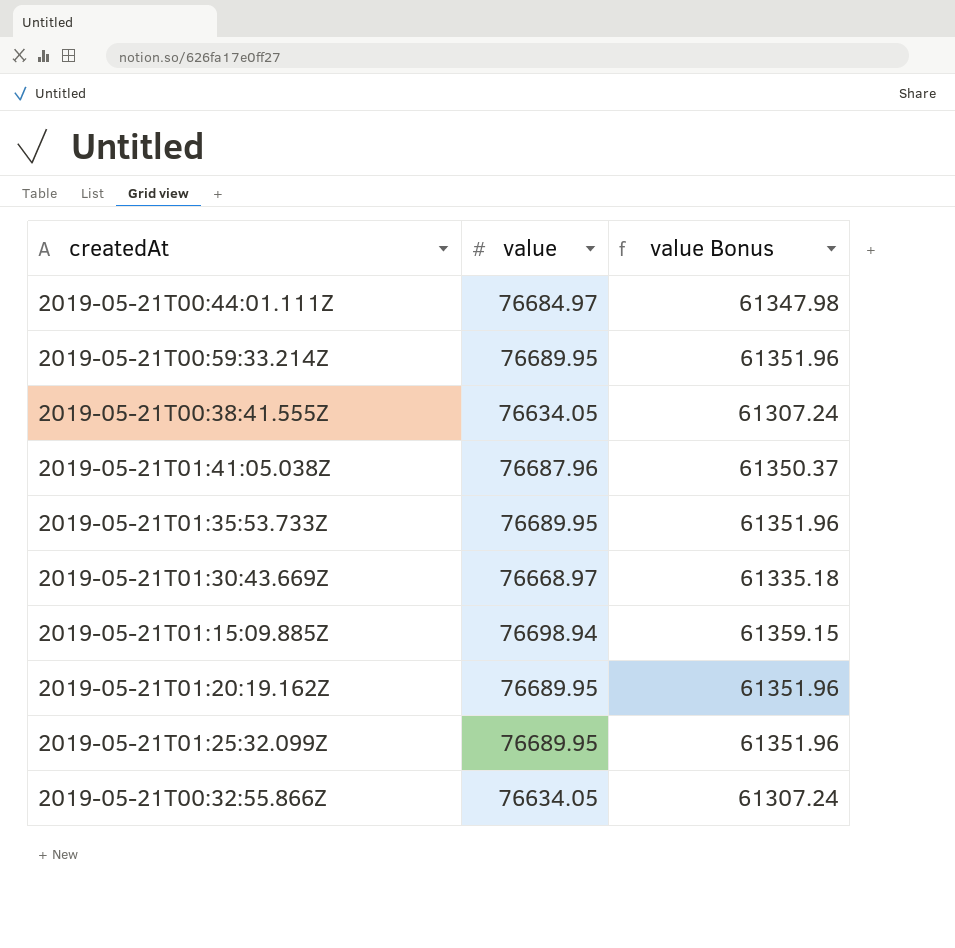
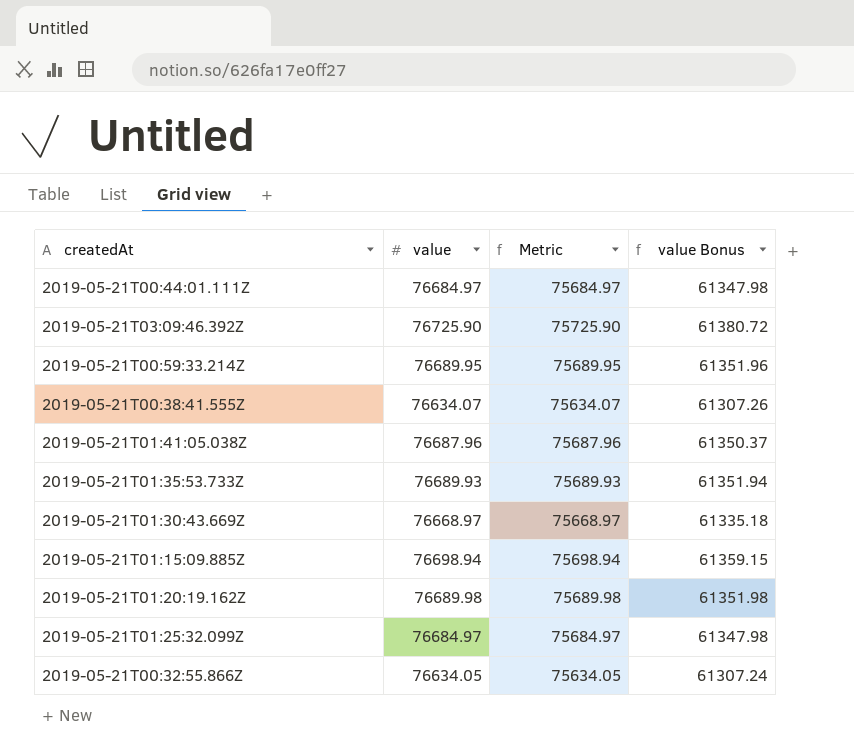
column Metric | formula: none -> [value] - 1000
row 2019-05-21T03:09:46.392Z: none -> 76725.90 | 75725.90 | 61380.72
2019-05-21T00:38:41.555Z | value: 76634.05 -> 76634.07
2019-05-21T00:38:41.555Z | value Bonus: 61307.24 -> 61307.26
2019-05-21T01:35:53.733Z | value: 76689.95 -> 76689.93
2019-05-21T01:35:53.733Z | value Bonus: 61351.96 -> 61351.94
2019-05-21T01:20:19.162Z | value: 76689.95 -> 76689.98
2019-05-21T01:20:19.162Z | value Bonus: 61351.96 -> 61351.98
2019-05-21T01:25:32.099Z | value: 76689.95 -> 76684.97
2019-05-21T01:25:32.099Z | value Bonus: 61351.96 -> 61347.98

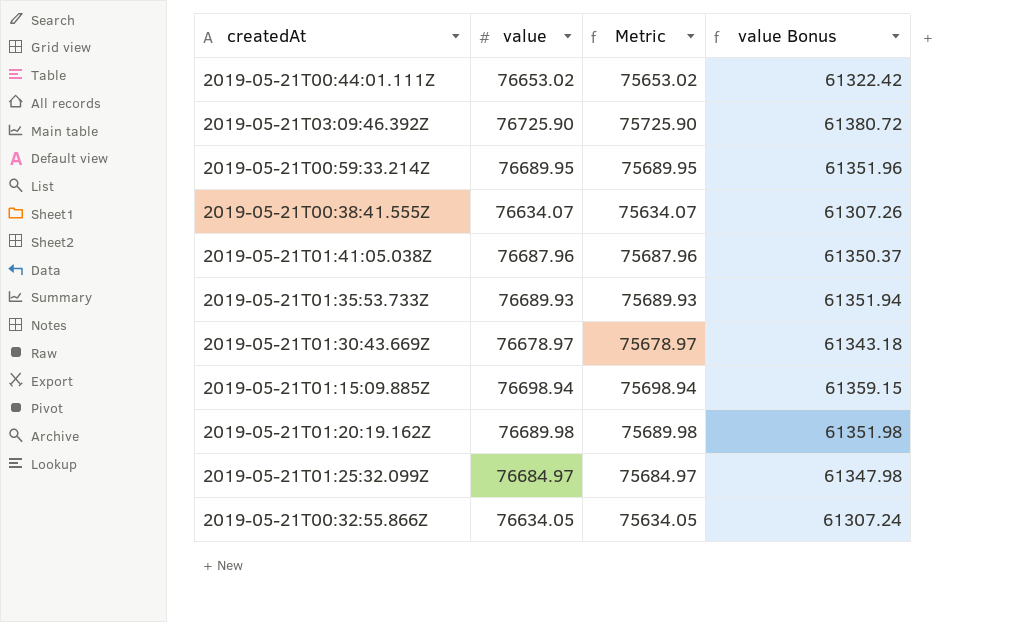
2019-05-21T00:44:01.111Z | value: 76684.97 -> 76653.02
2019-05-21T00:44:01.111Z | Metric: 75684.97 -> 75653.02
2019-05-21T00:44:01.111Z | value Bonus: 61347.98 -> 61322.42
2019-05-21T01:30:43.669Z | value: 76668.97 -> 76678.97
2019-05-21T01:30:43.669Z | Metric: 75668.97 -> 75678.97
2019-05-21T01:30:43.669Z | value Bonus: 61335.18 -> 61343.18

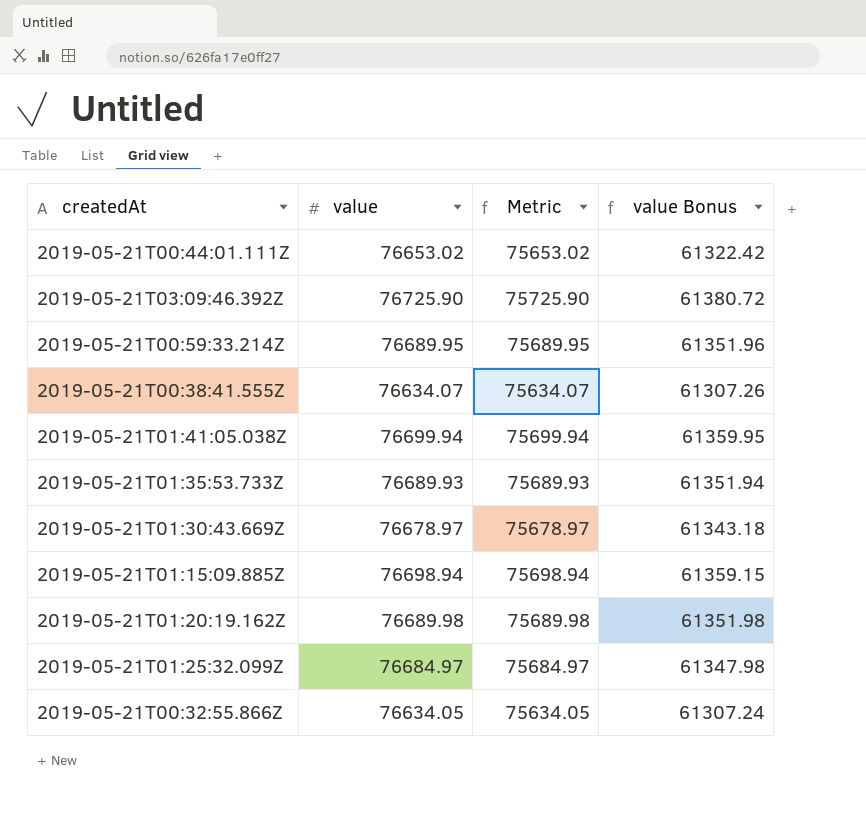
2019-05-21T01:41:05.038Z | value: 76687.96 -> 76699.94
2019-05-21T01:41:05.038Z | Metric: 75687.96 -> 75699.94
2019-05-21T01:41:05.038Z | value Bonus: 61350.37 -> 61359.95

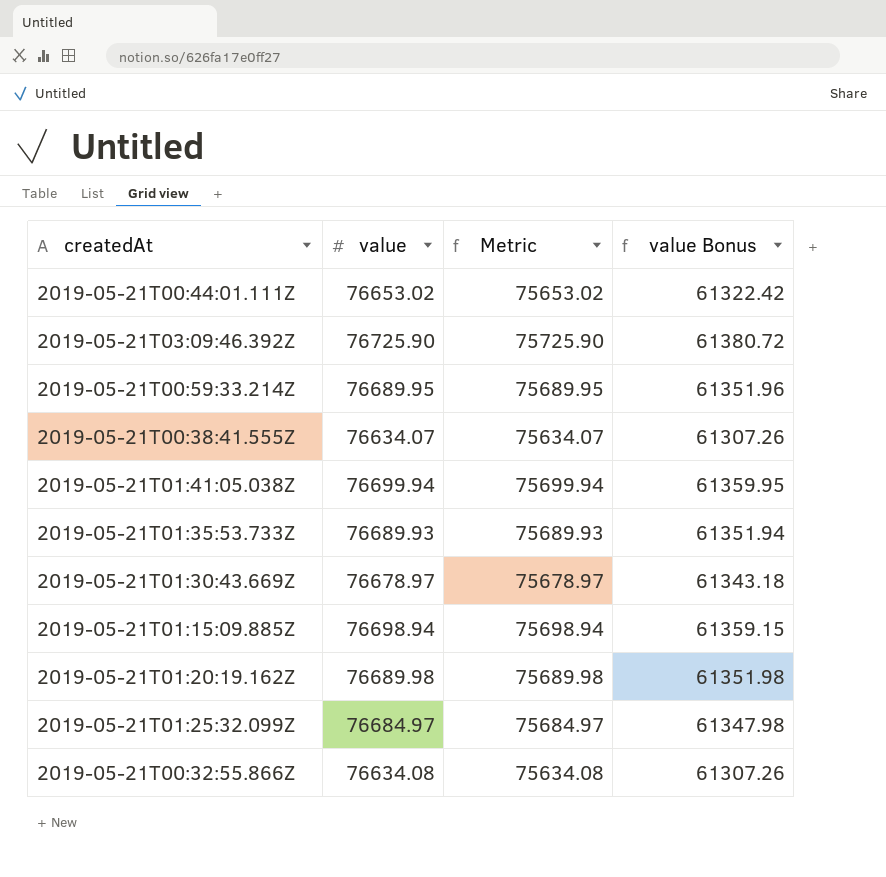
2019-05-21T00:32:55.866Z | value: 76634.05 -> 76634.08
2019-05-21T00:32:55.866Z | Metric: 75634.05 -> 75634.08
2019-05-21T00:32:55.866Z | value Bonus: 61307.24 -> 61307.26

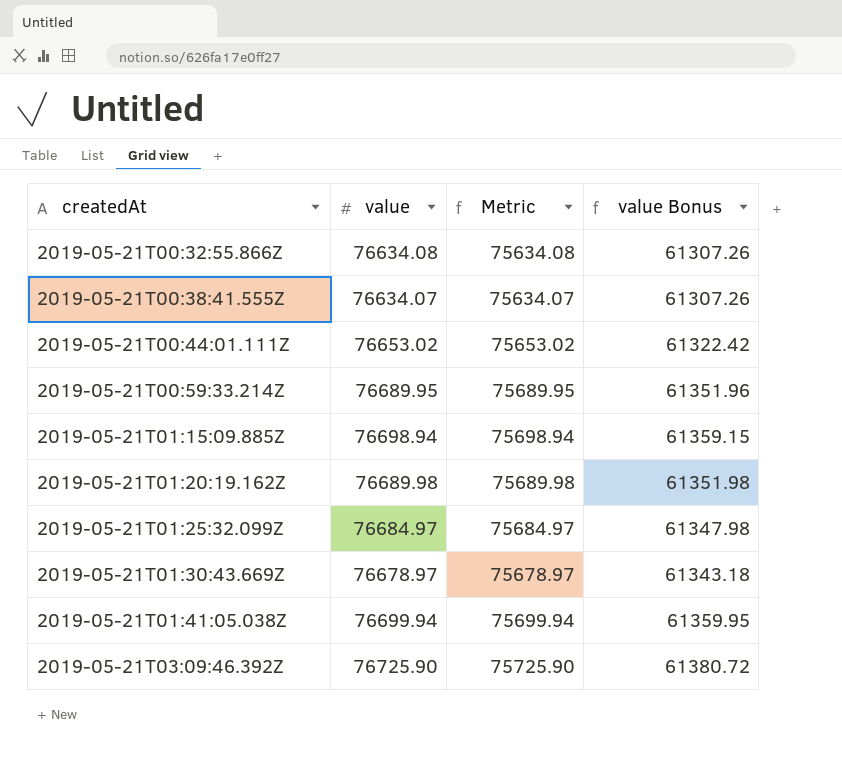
row order: none -> createdAt ascending
row 2019-05-21T01:35:53.733Z: 76689.93 | 75689.93 | 61351.94 -> none

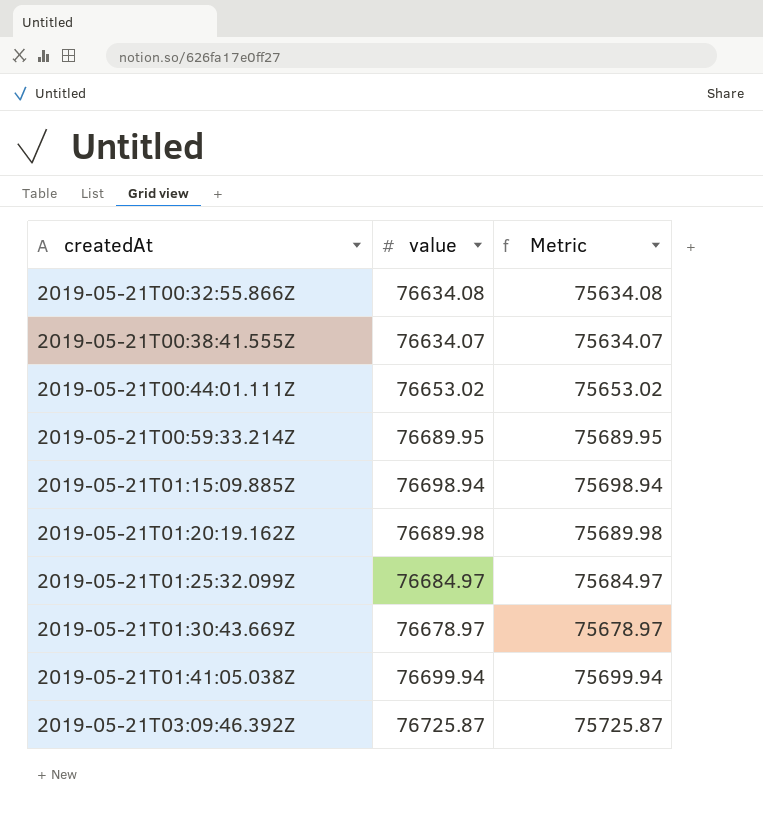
column value Bonus | formula: [value] * 0.8 -> none
2019-05-21T03:09:46.392Z | value: 76725.90 -> 76725.87
2019-05-21T03:09:46.392Z | Metric: 75725.90 -> 75725.87

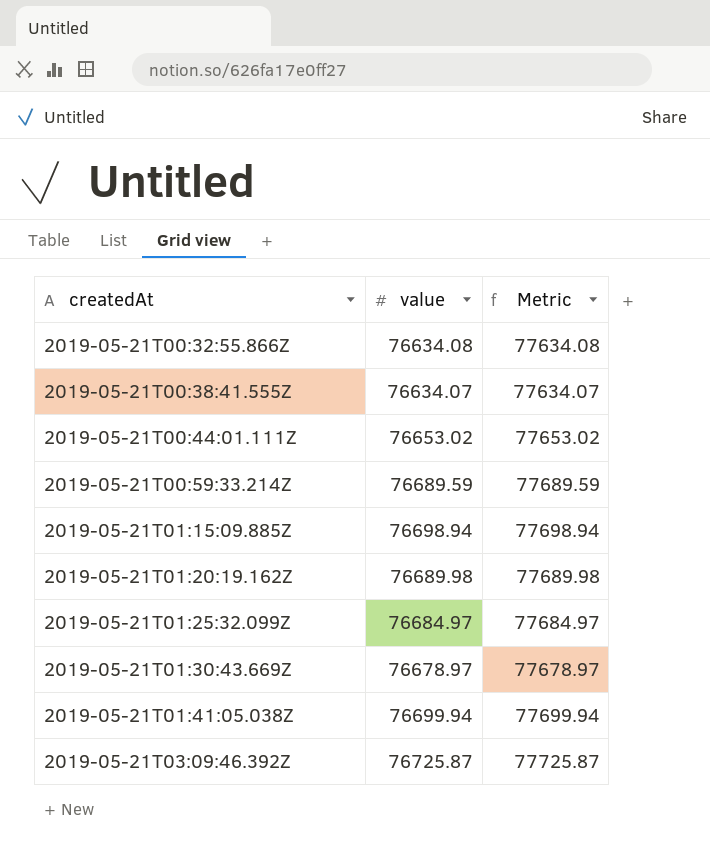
column Metric | formula: [value] - 1000 -> [value] + 1000
2019-05-21T00:59:33.214Z | value: 76689.95 -> 76689.59

